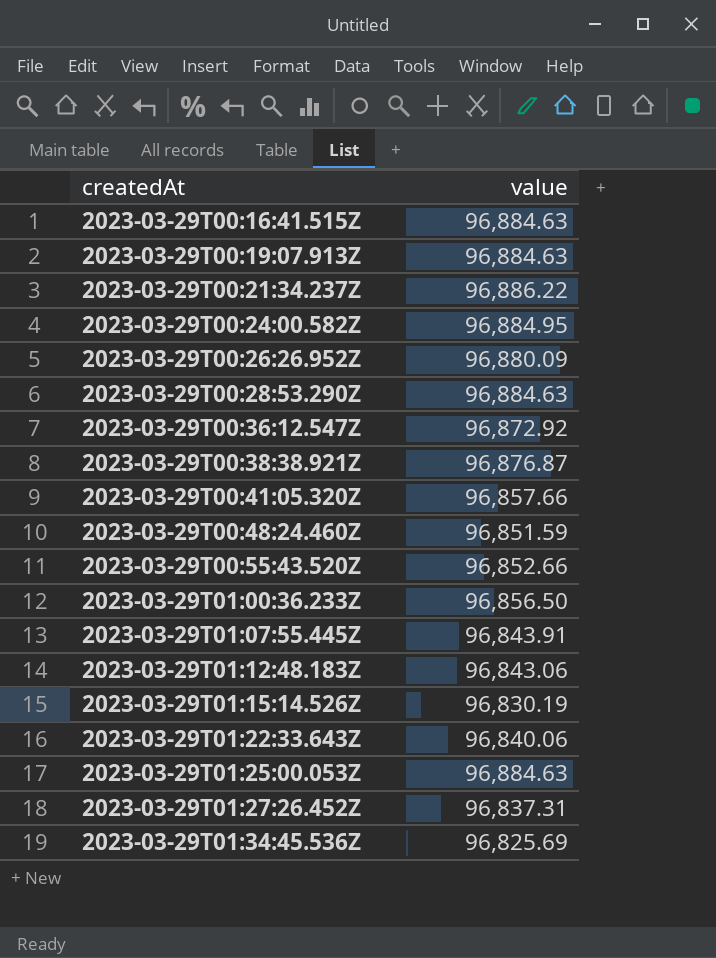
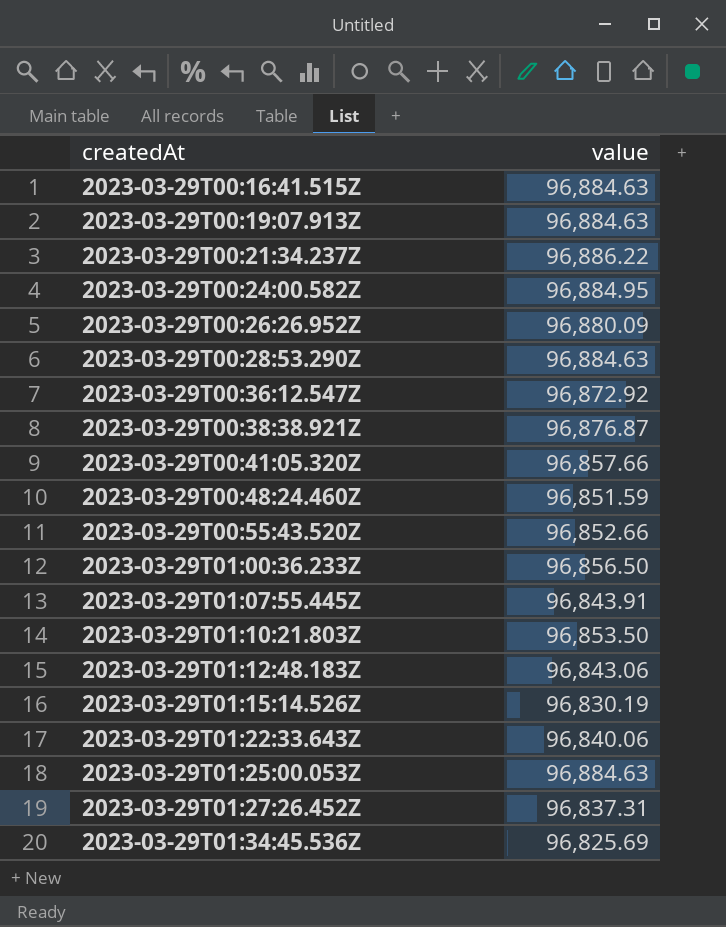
row 2023-03-29T01:10:21.803Z: none -> 96,853.50

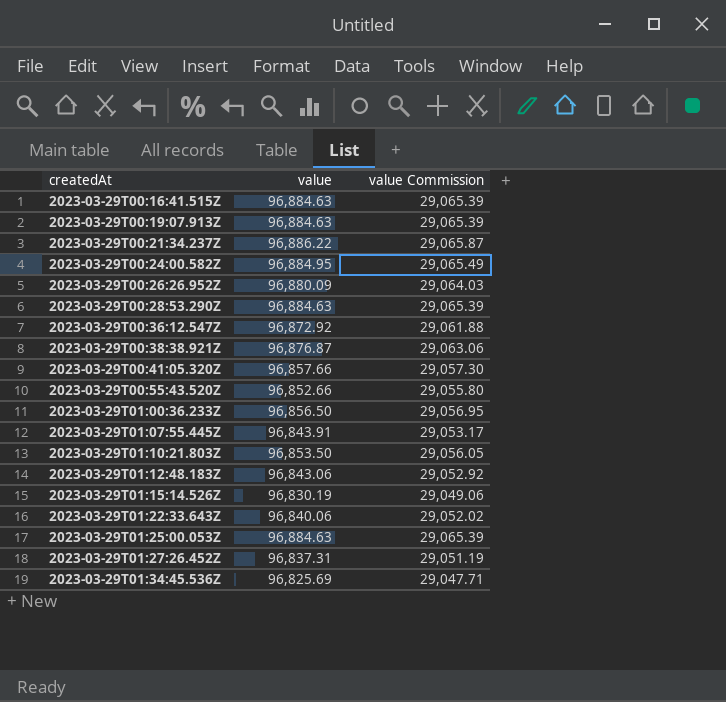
column value Commission | formula: none -> [value] * 0.3
row 2023-03-29T00:48:24.460Z: 96,851.59 -> none

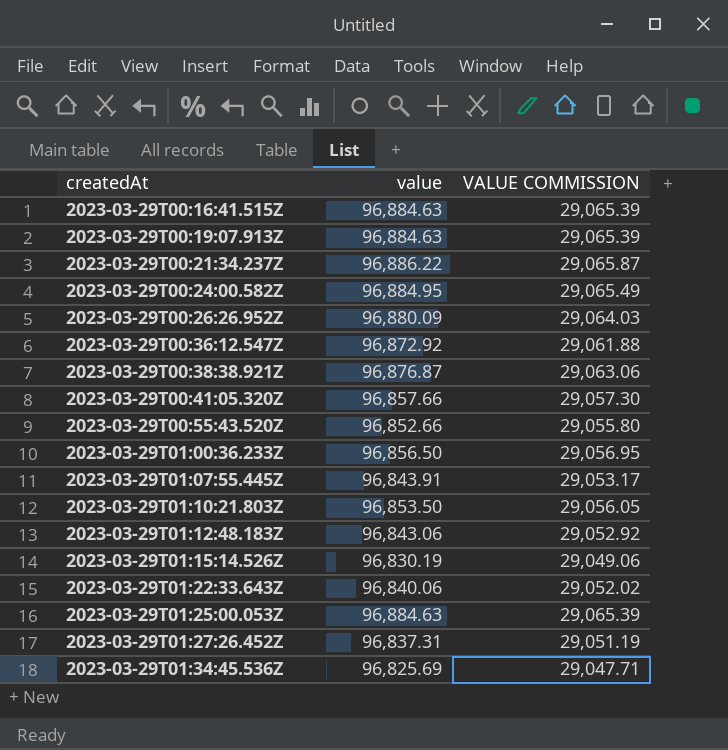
column name: value Commission -> VALUE COMMISSION
row 2023-03-29T00:28:53.290Z: 96,884.63 | 29,065.39 -> none

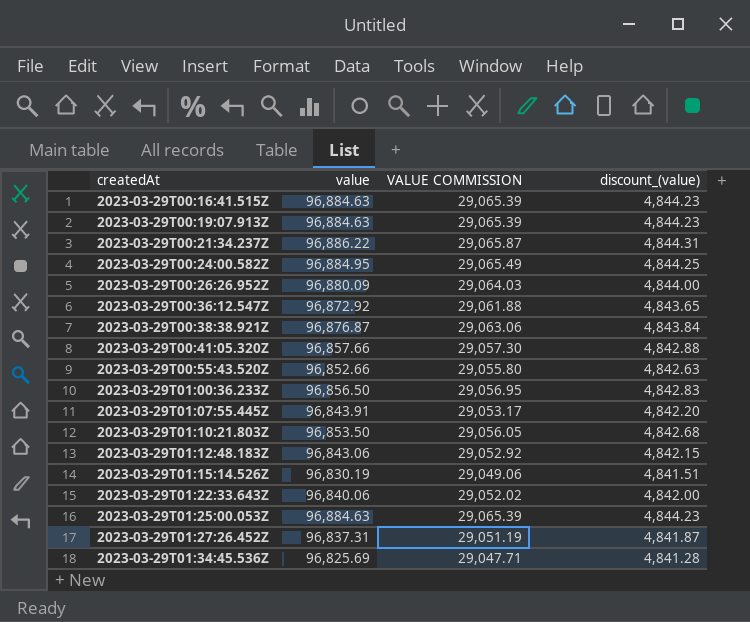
column discount_(value) | formula: none -> [value] * 0.05

